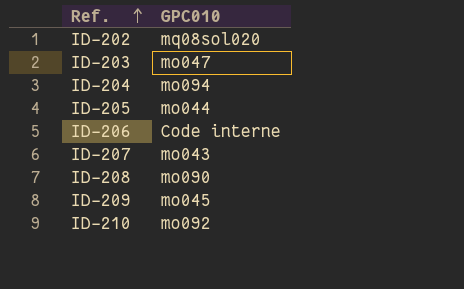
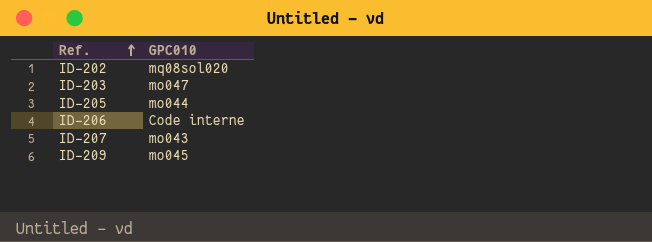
row ID-204: mo094 -> none
row ID-208: mo090 -> none
row ID-210: mo092 -> none

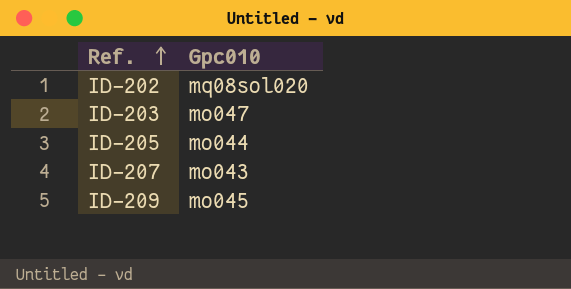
column name: GPC010 -> Gpc010
row ID-206: Code interne -> none

